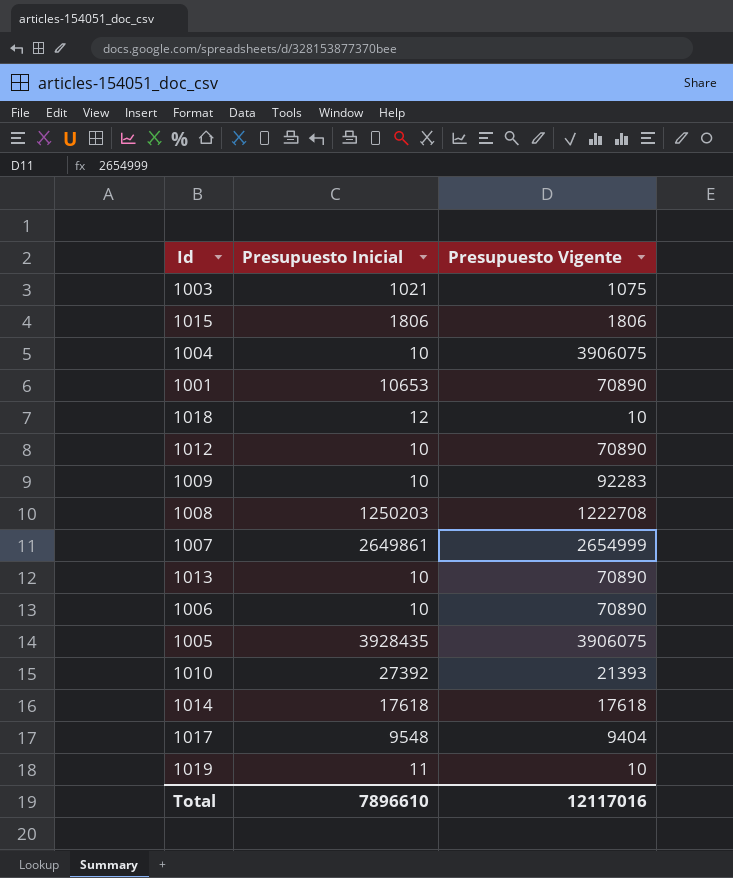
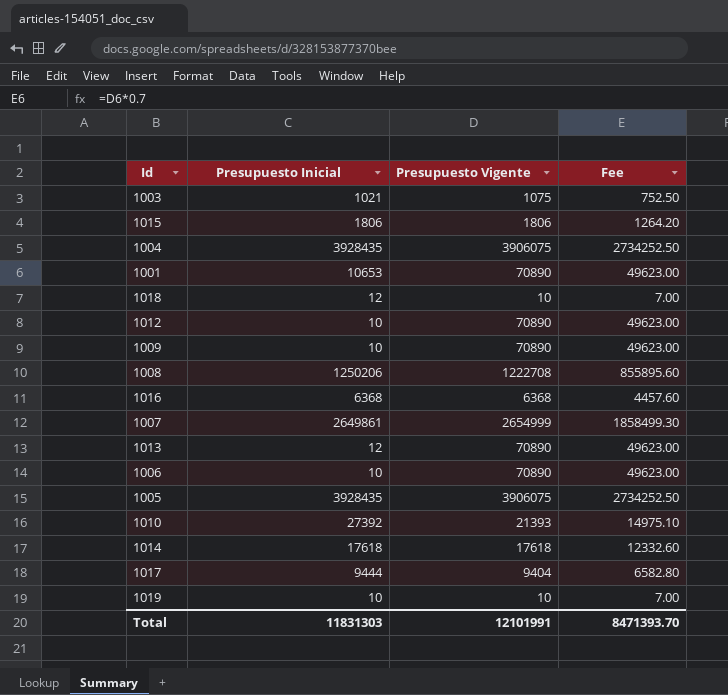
column Fee | formula: none -> [Presupuesto Vigente] * 0.7
1004 | Presupuesto Inicial: 10 -> 3928435
1009 | Presupuesto Vigente: 92283 -> 70890
1008 | Presupuesto Inicial: 1250203 -> 1250206
row 1016: none -> 6368 | 6368 | 4457.60
1013 | Presupuesto Inicial: 10 -> 12
1017 | Presupuesto Inicial: 9548 -> 9444
1019 | Presupuesto Inicial: 11 -> 10
Total | Presupuesto Inicial: 7896610 -> 11831303
Total | Presupuesto Vigente: 12117016 -> 12101991

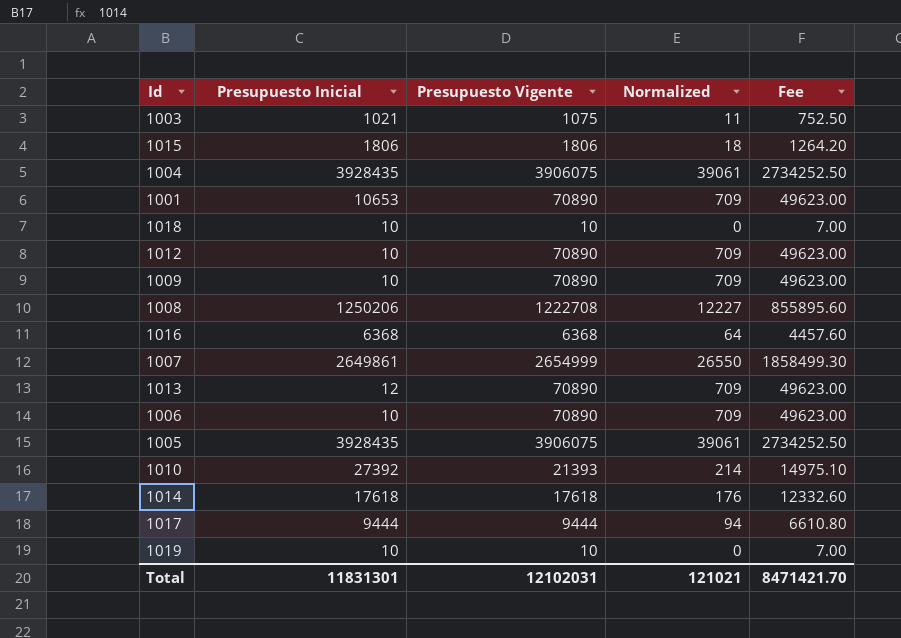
column Normalized | formula: none -> [Presupuesto Vigente] * 0.01
1018 | Presupuesto Inicial: 12 -> 10
1017 | Presupuesto Vigente: 9404 -> 9444
1017 | Fee: 6582.80 -> 6610.80
Total | Presupuesto Inicial: 11831303 -> 11831301
Total | Presupuesto Vigente: 12101991 -> 12102031
Total | Fee: 8471393.70 -> 8471421.70

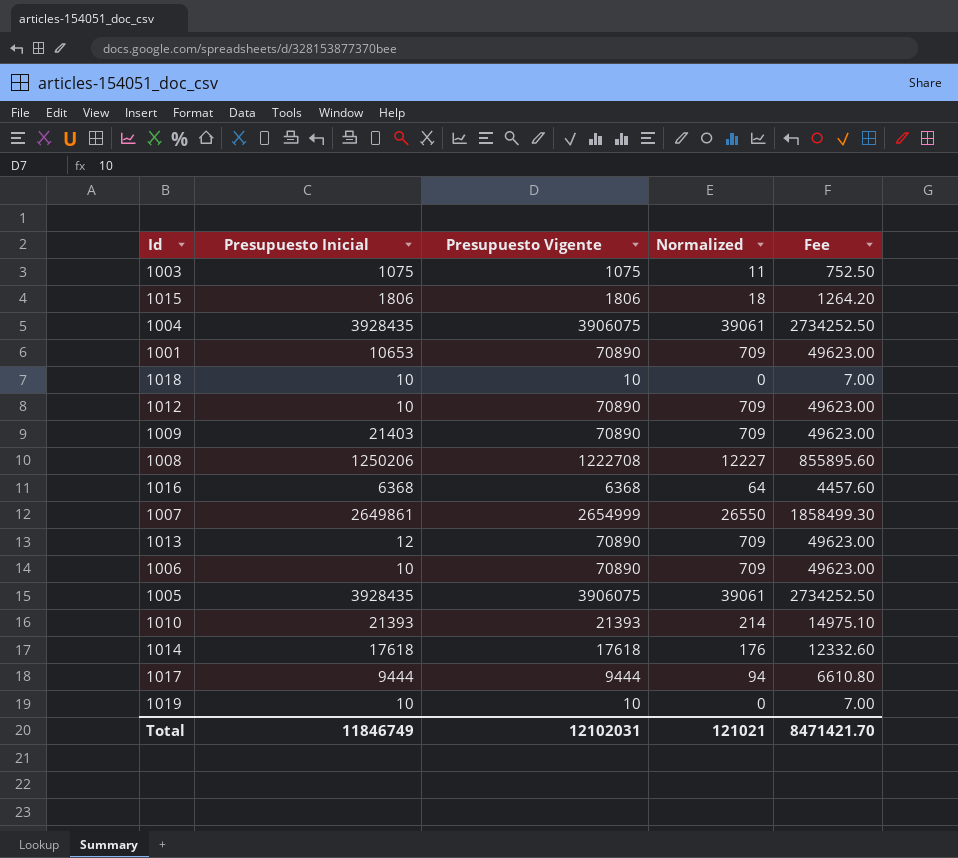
1003 | Presupuesto Inicial: 1021 -> 1075
1009 | Presupuesto Inicial: 10 -> 21403
1010 | Presupuesto Inicial: 27392 -> 21393
Total | Presupuesto Inicial: 11831301 -> 11846749

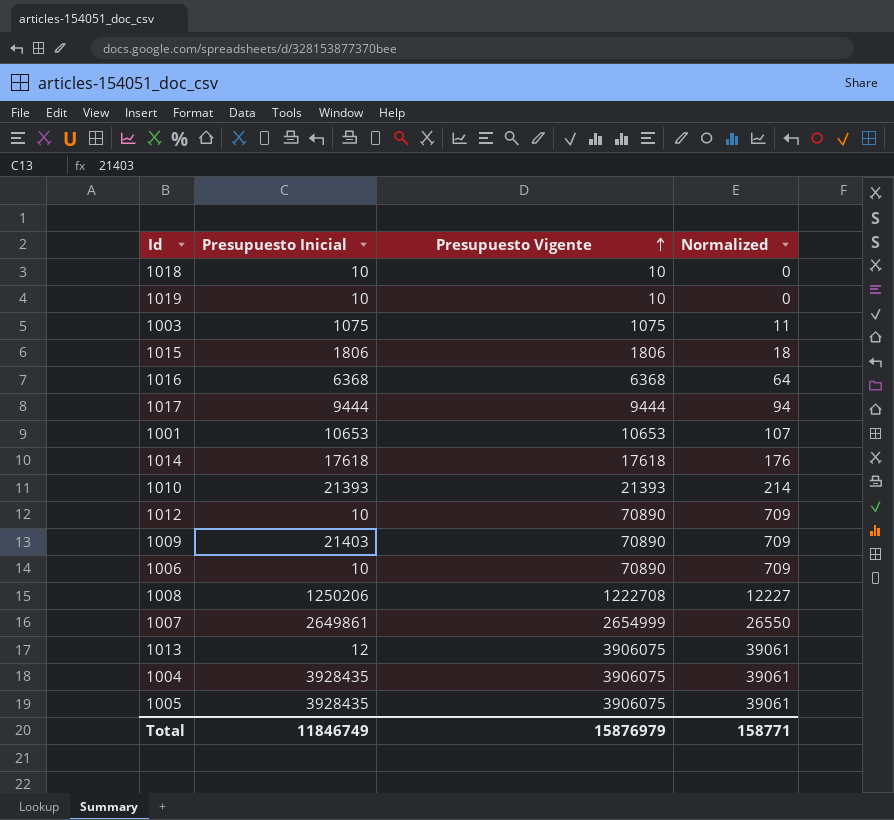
row order: none -> Presupuesto Vigente ascending
column Fee | formula: [Presupuesto Vigente] * 0.7 -> none
1001 | Presupuesto Vigente: 70890 -> 10653
1001 | Normalized: 709 -> 107
1013 | Presupuesto Vigente: 70890 -> 3906075
1013 | Normalized: 709 -> 39061
Total | Presupuesto Vigente: 12102031 -> 15876979
Total | Normalized: 121021 -> 158771

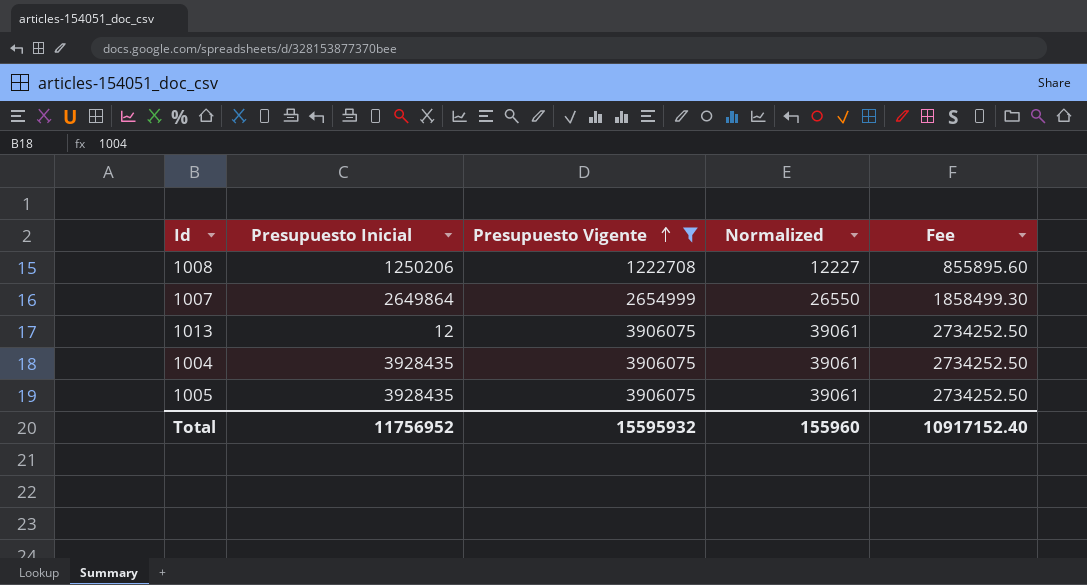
filter: none -> Presupuesto Vigente >= 1222708
column Fee | formula: none -> [Presupuesto Vigente] * 0.7
1007 | Presupuesto Inicial: 2649861 -> 2649864
Total | Presupuesto Inicial: 11846749 -> 11756952
Total | Presupuesto Vigente: 15876979 -> 15595932
Total | Normalized: 158771 -> 155960

